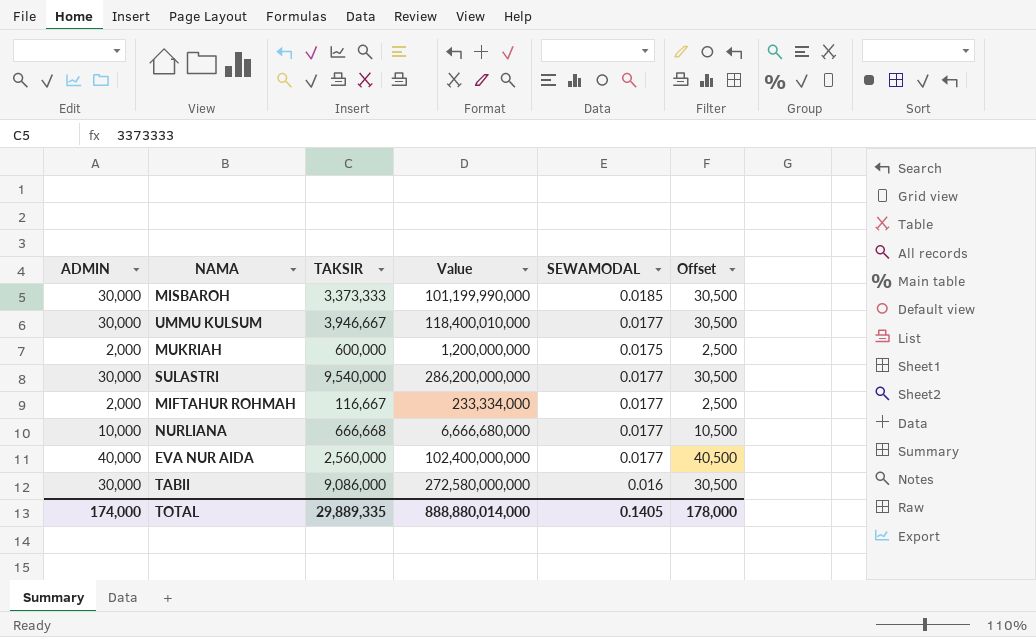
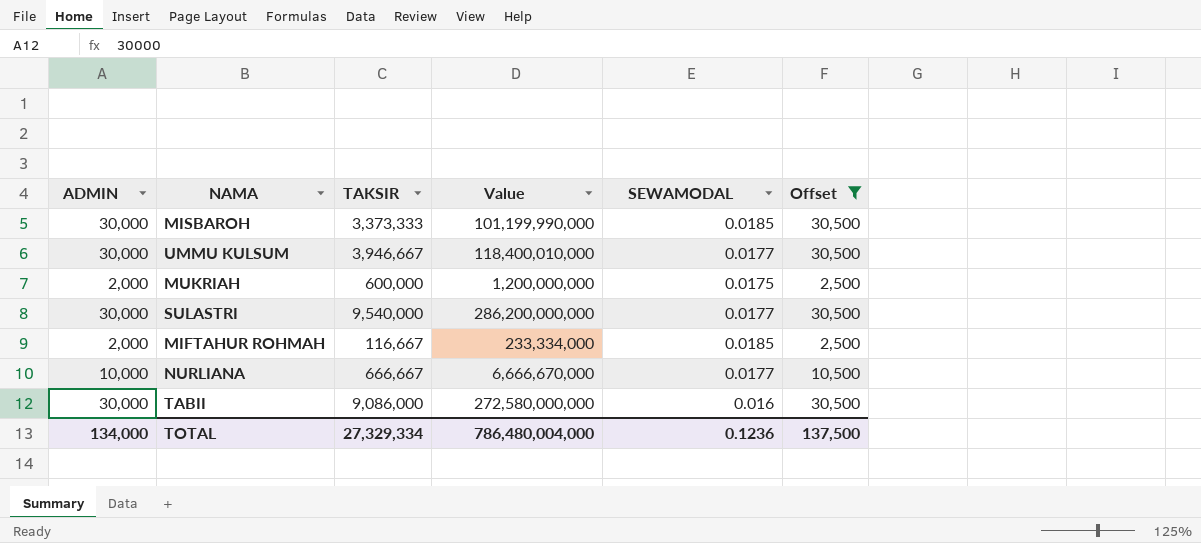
filter: none -> Offset != 40,500
MIFTAHUR ROHMAH | SEWAMODAL: 0.0177 -> 0.0185
NURLIANA | TAKSIR: 666,668 -> 666,667
NURLIANA | Value: 6,666,680,000 -> 6,666,670,000
TOTAL | ADMIN: 174,000 -> 134,000
TOTAL | TAKSIR: 29,889,335 -> 27,329,334
TOTAL | Value: 888,880,014,000 -> 786,480,004,000
TOTAL | SEWAMODAL: 0.1405 -> 0.1236
TOTAL | Offset: 178,000 -> 137,500

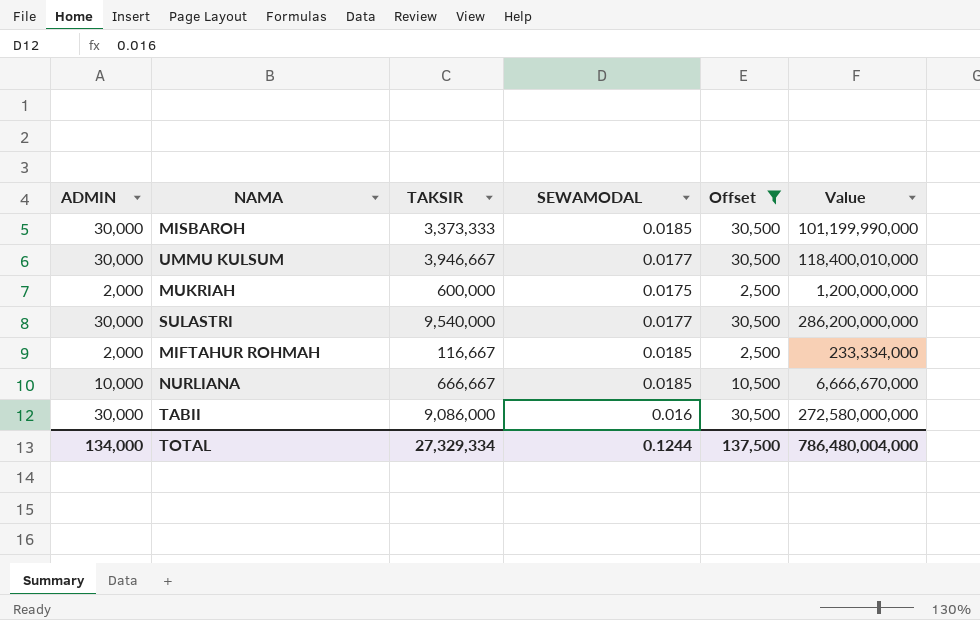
column Value | position: 4 -> 6
NURLIANA | SEWAMODAL: 0.0177 -> 0.0185
TOTAL | SEWAMODAL: 0.1236 -> 0.1244

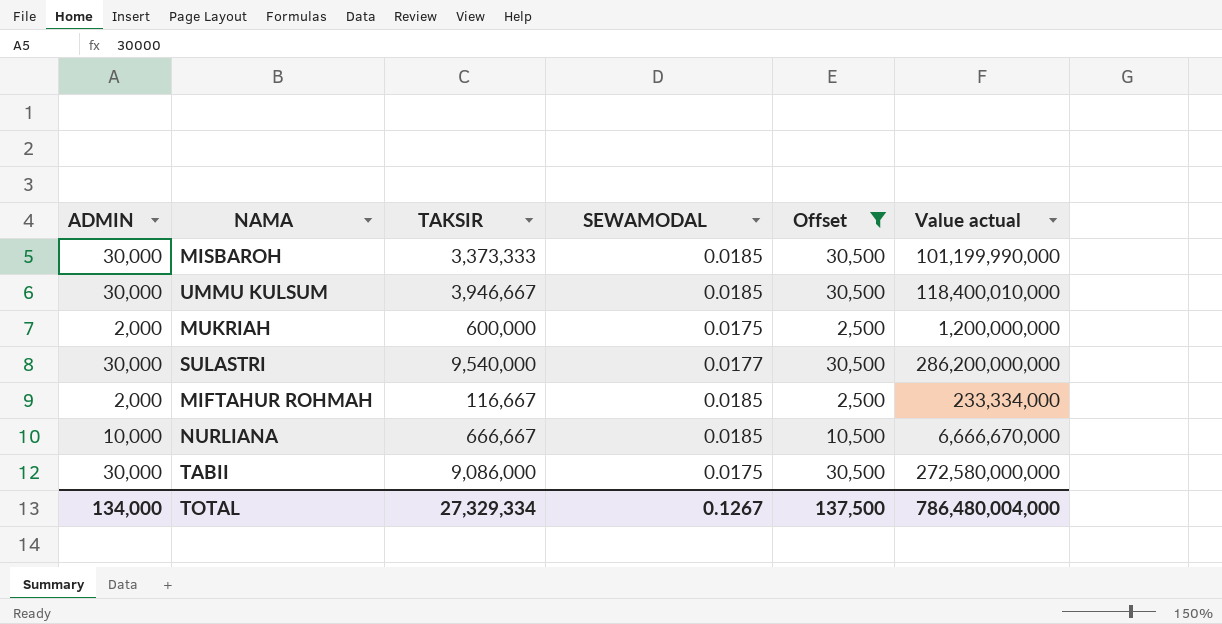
column name: Value -> Value actual
UMMU KULSUM | SEWAMODAL: 0.0177 -> 0.0185
TABII | SEWAMODAL: 0.016 -> 0.0175
TOTAL | SEWAMODAL: 0.1244 -> 0.1267

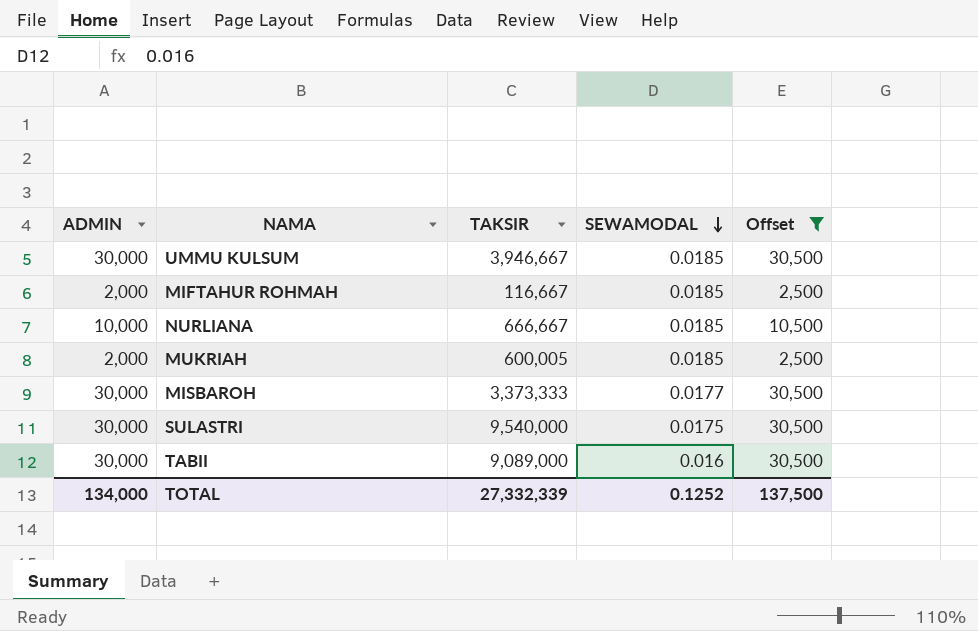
row order: none -> SEWAMODAL descending
column Value actual | formula: [ADMIN] * [TAKSIR] -> none
MUKRIAH | TAKSIR: 600,000 -> 600,005
MUKRIAH | SEWAMODAL: 0.0175 -> 0.0185
MISBAROH | SEWAMODAL: 0.0185 -> 0.0177
SULASTRI | SEWAMODAL: 0.0177 -> 0.0175
TABII | TAKSIR: 9,086,000 -> 9,089,000
TABII | SEWAMODAL: 0.0175 -> 0.016
TOTAL | TAKSIR: 27,329,334 -> 27,332,339
TOTAL | SEWAMODAL: 0.1267 -> 0.1252

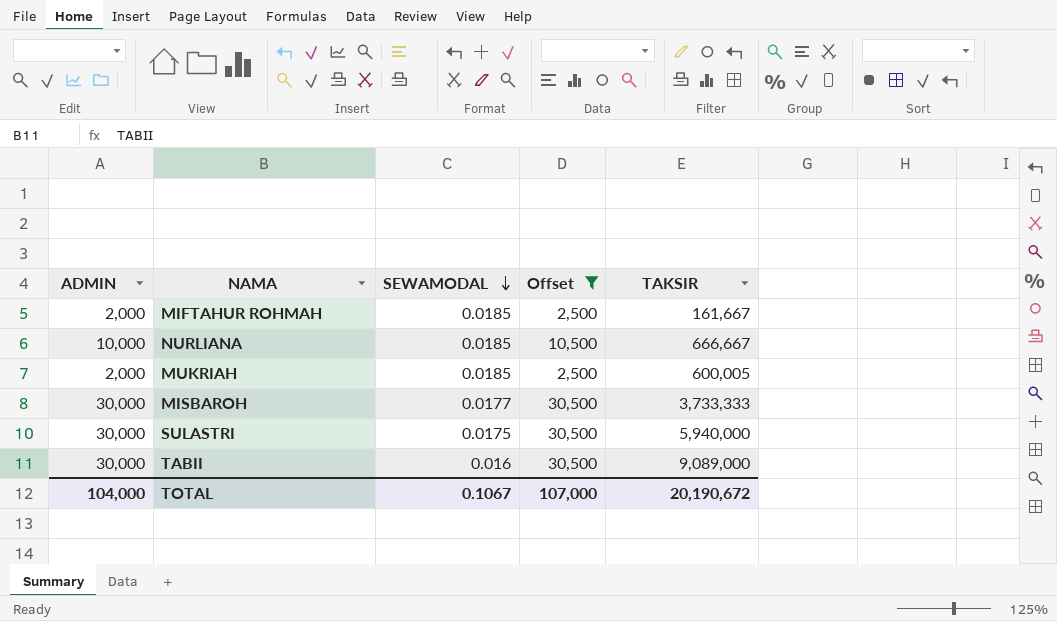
column TAKSIR | position: 3 -> 5
row UMMU KULSUM: 30,000 | 3,946,667 | 0.0185 | 30,500 -> none
MIFTAHUR ROHMAH | TAKSIR: 116,667 -> 161,667
MISBAROH | TAKSIR: 3,373,333 -> 3,733,333
SULASTRI | TAKSIR: 9,540,000 -> 5,940,000
TOTAL | ADMIN: 134,000 -> 104,000
TOTAL | SEWAMODAL: 0.1252 -> 0.1067
TOTAL | Offset: 137,500 -> 107,000
TOTAL | TAKSIR: 27,332,339 -> 20,190,672

